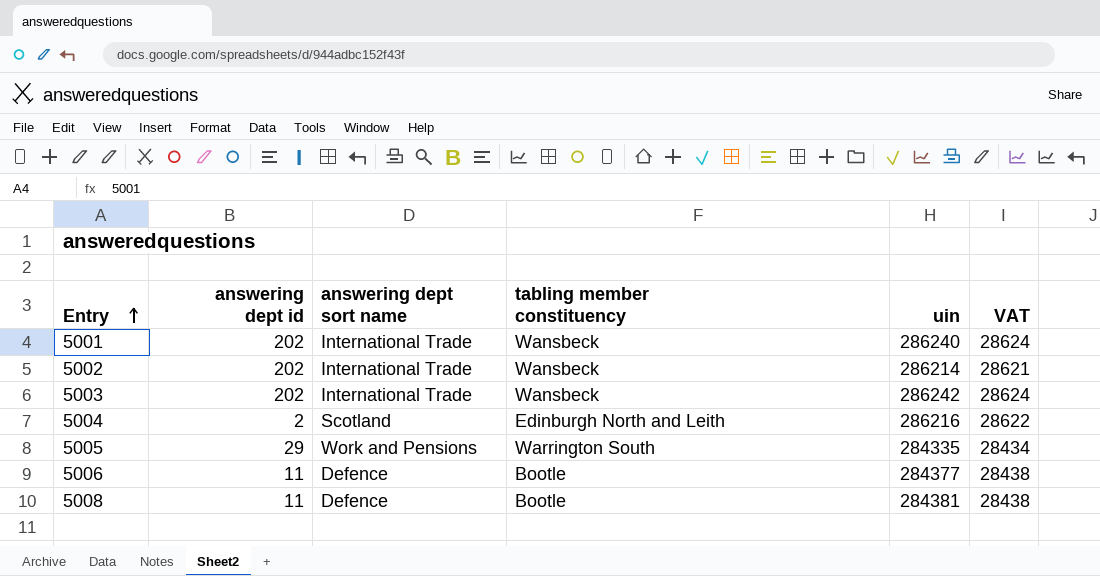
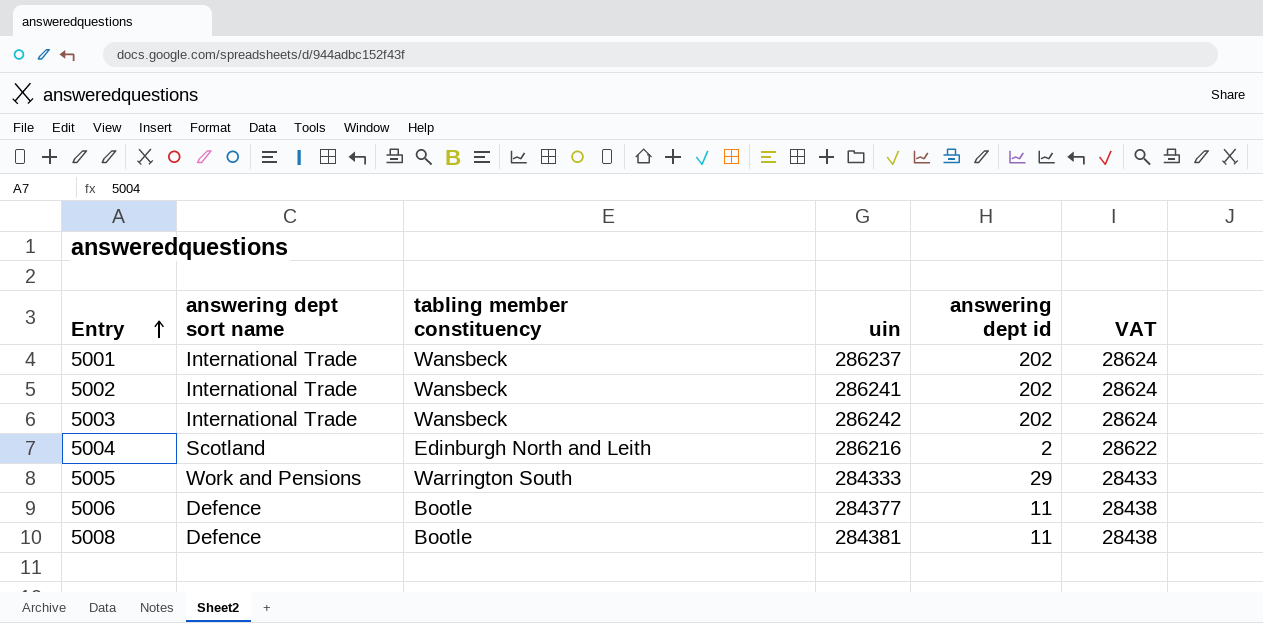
column answering dept id | position: 2 -> 5
5001 | uin: 286240 -> 286237
5002 | uin: 286214 -> 286241
5002 | VAT: 28621 -> 28624
5005 | uin: 284335 -> 284333
5005 | VAT: 28434 -> 28433

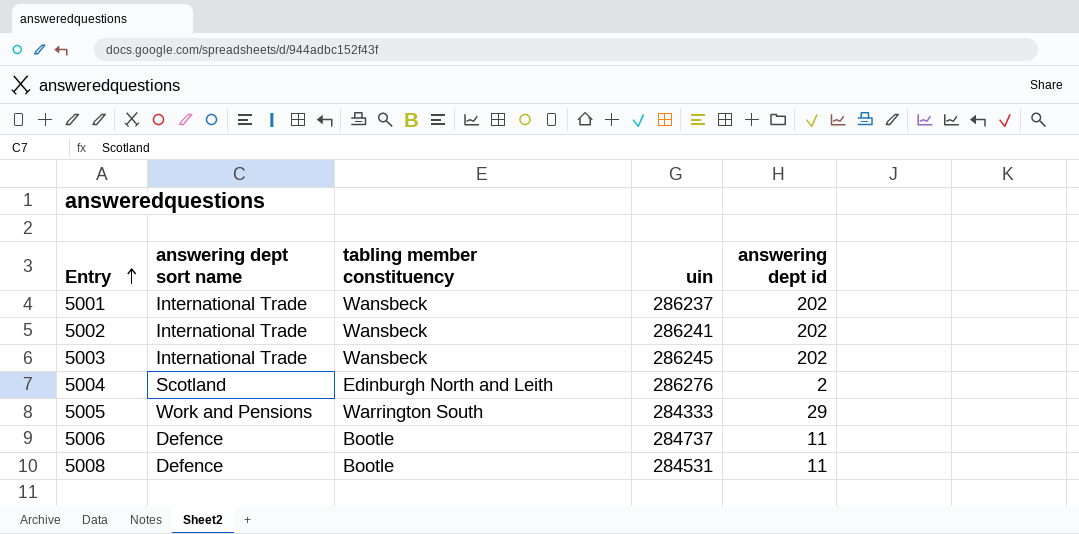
column VAT | formula: [uin] * 0.1 -> none
5003 | uin: 286242 -> 286245
5004 | uin: 286216 -> 286276
5006 | uin: 284377 -> 284737
5008 | uin: 284381 -> 284531

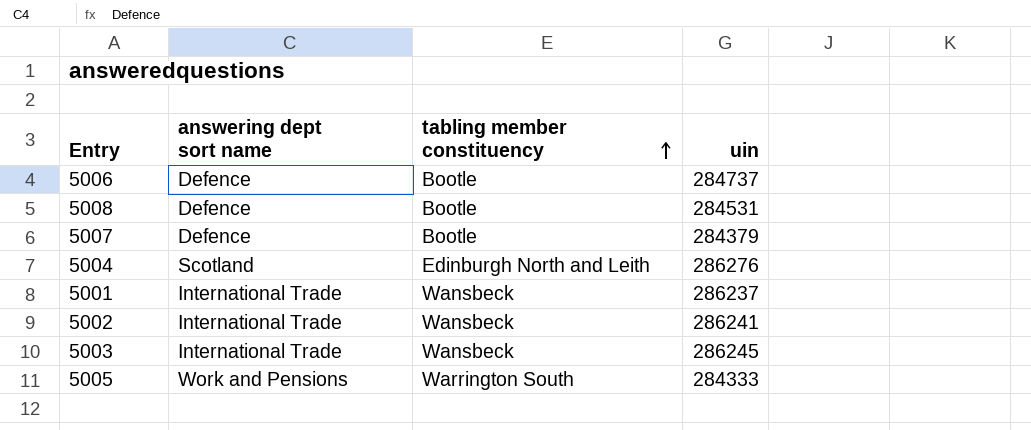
row order: Entry ascending -> tabling member constituency ascending
column answering dept id | position: 5 -> none
row 5007: none -> Defence | Bootle | 284379

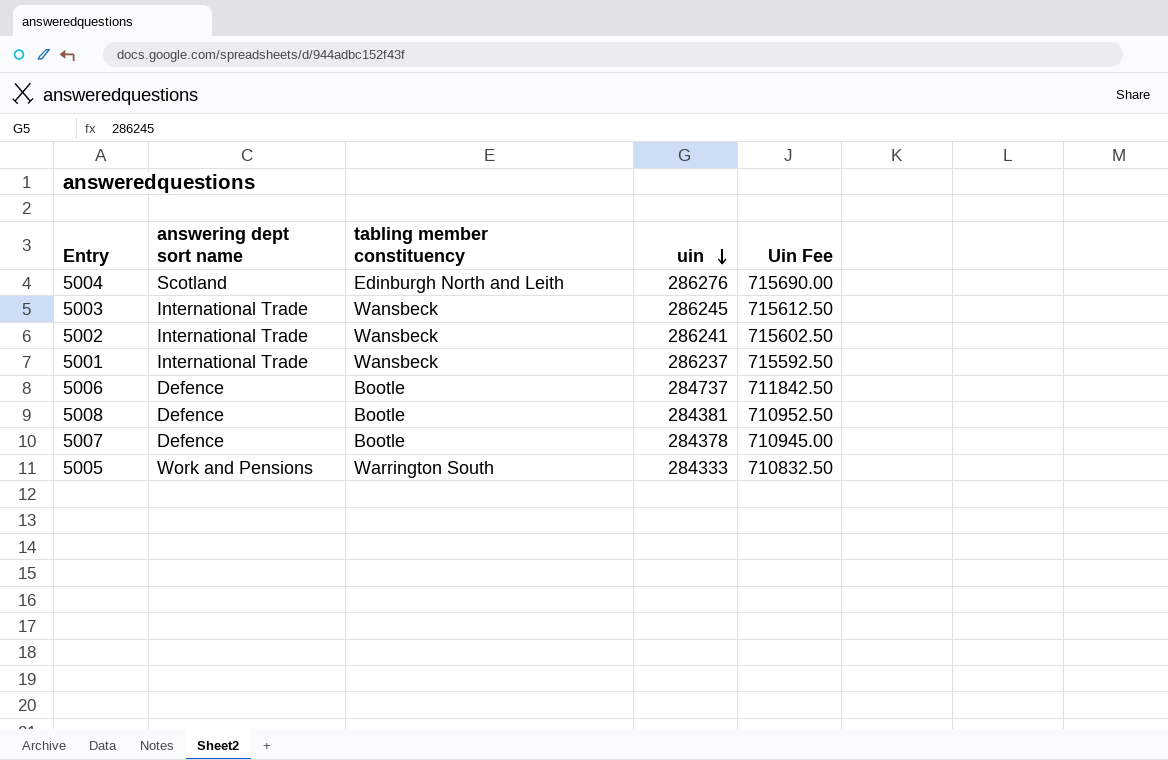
row order: tabling member constituency ascending -> uin descending
column Uin Fee | formula: none -> [uin] * 2.5
5008 | uin: 284531 -> 284381
5007 | uin: 284379 -> 284378

